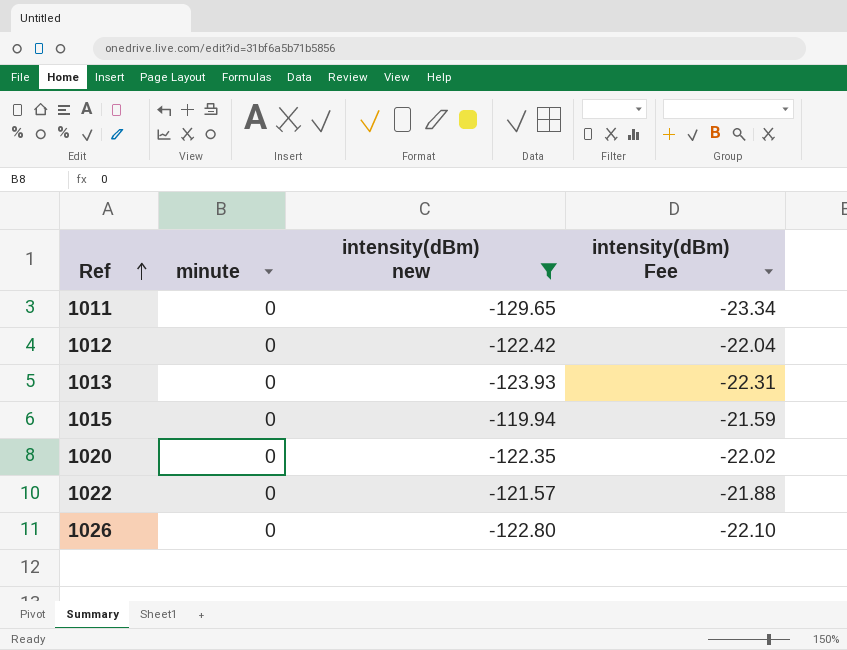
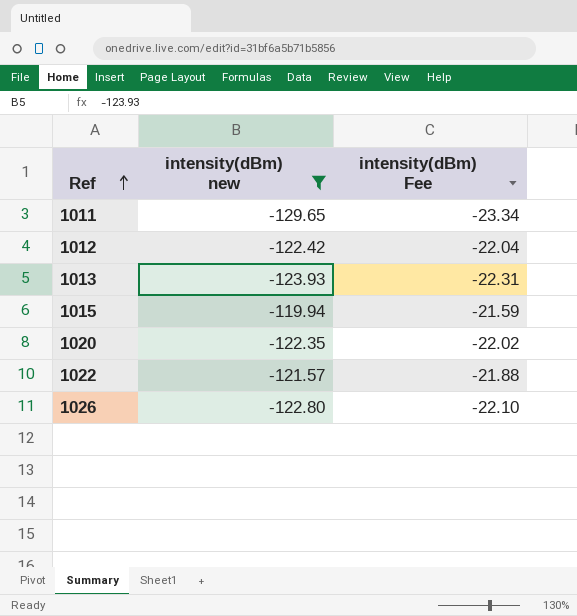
column minute | position: 2 -> none

